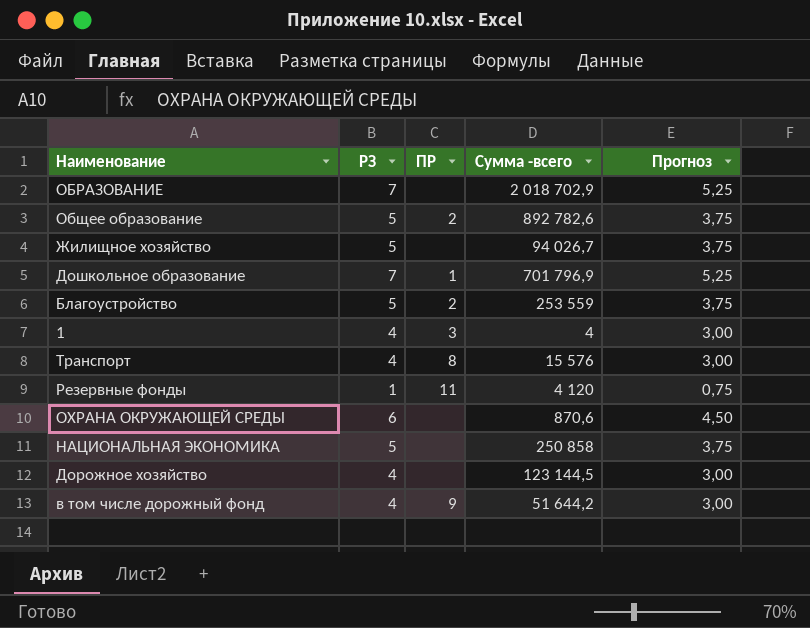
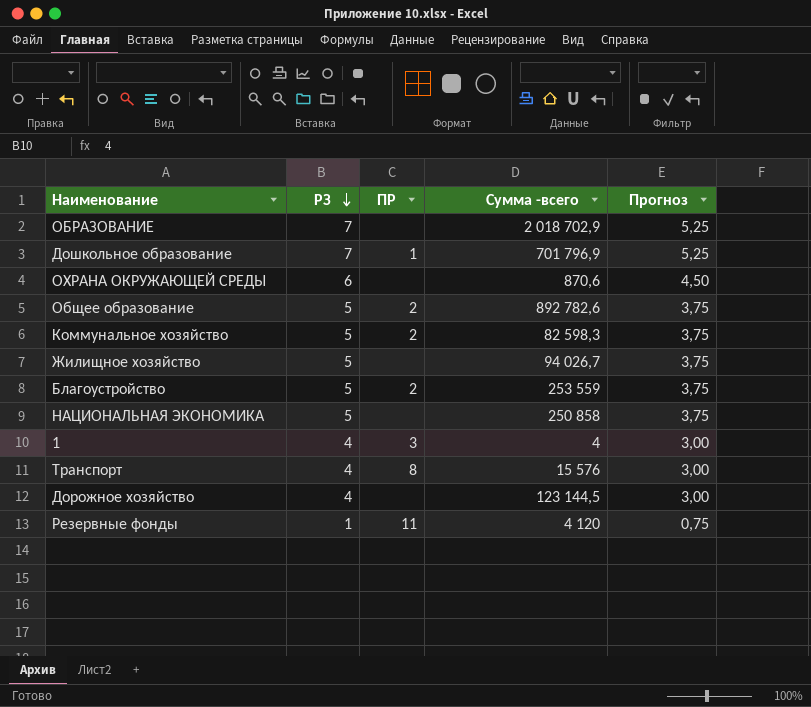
row order: none -> РЗ descending
row в том числе дорожный фонд: 4 | 9 | 51 644,2 | 3,00 -> none
row Коммунальное хозяйство: none -> 5 | 2 | 82 598,3 | 3,75

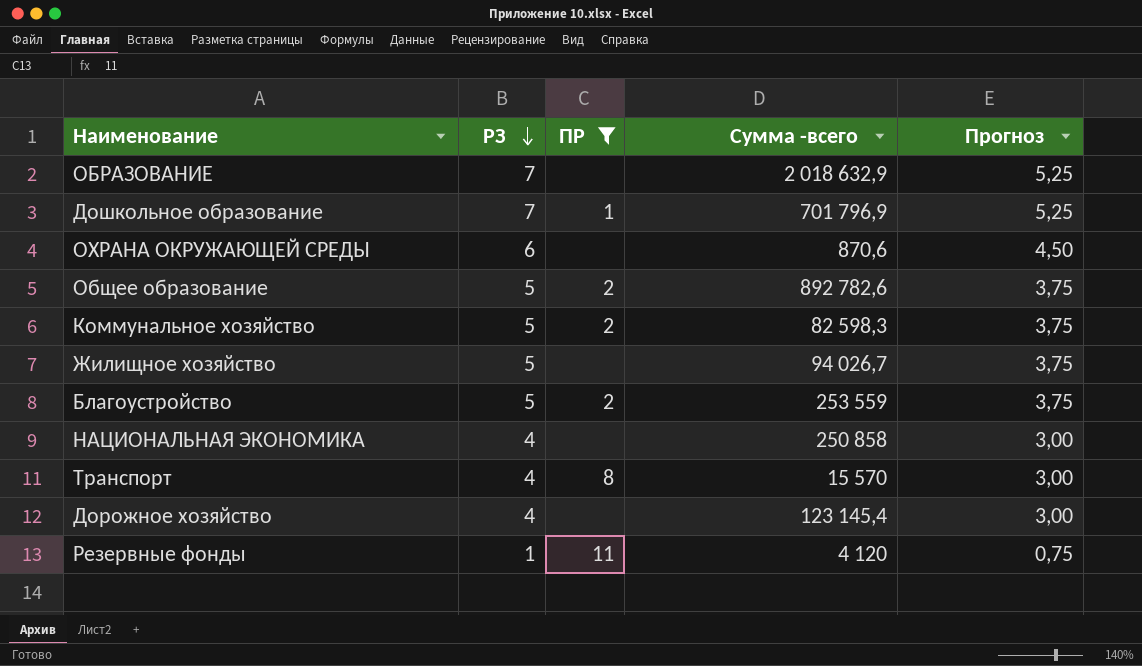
filter: none -> ПР != 3
ОБРАЗОВАНИЕ | Сумма -всего: 2 018 702,9 -> 2 018 632,9
НАЦИОНАЛЬНАЯ ЭКОНОМИКА | РЗ: 5 -> 4
НАЦИОНАЛЬНАЯ ЭКОНОМИКА | Прогноз: 3,75 -> 3,00
Транспорт | Сумма -всего: 15 576 -> 15 570
Дорожное хозяйство | Сумма -всего: 123 144,5 -> 123 145,4

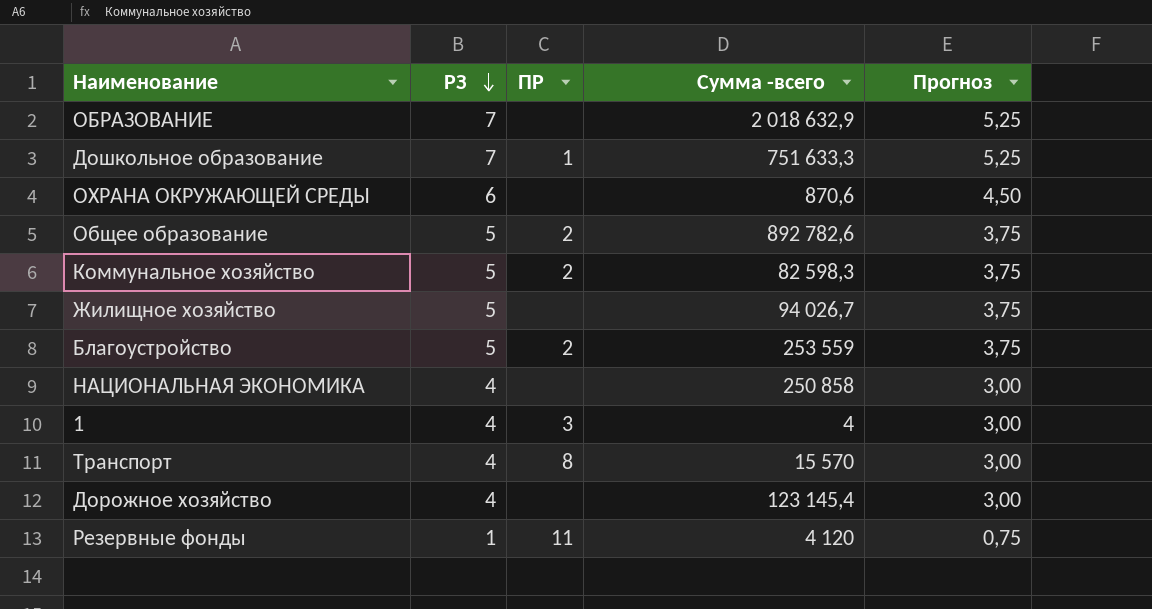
filter: ПР != 3 -> none
Дошкольное образование | Сумма -всего: 701 796,9 -> 751 633,3

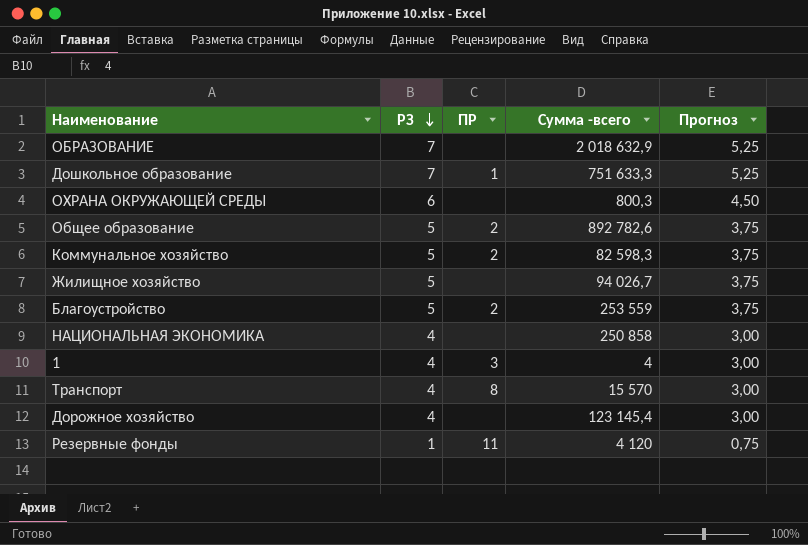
ОХРАНА ОКРУЖАЮЩЕЙ СРЕДЫ | Сумма -всего: 870,6 -> 800,3

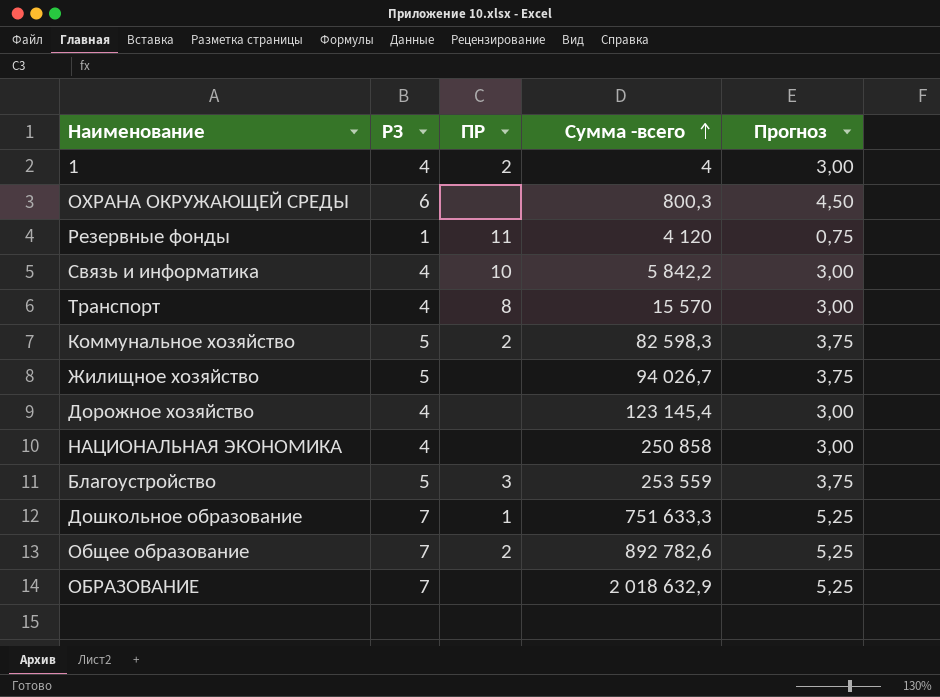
row order: РЗ descending -> Сумма -всего ascending
1 | ПР: 3 -> 2
row Связь и информатика: none -> 4 | 10 | 5 842,2 | 3,00
Благоустройство | ПР: 2 -> 3
Общее образование | РЗ: 5 -> 7
Общее образование | Прогноз: 3,75 -> 5,25

